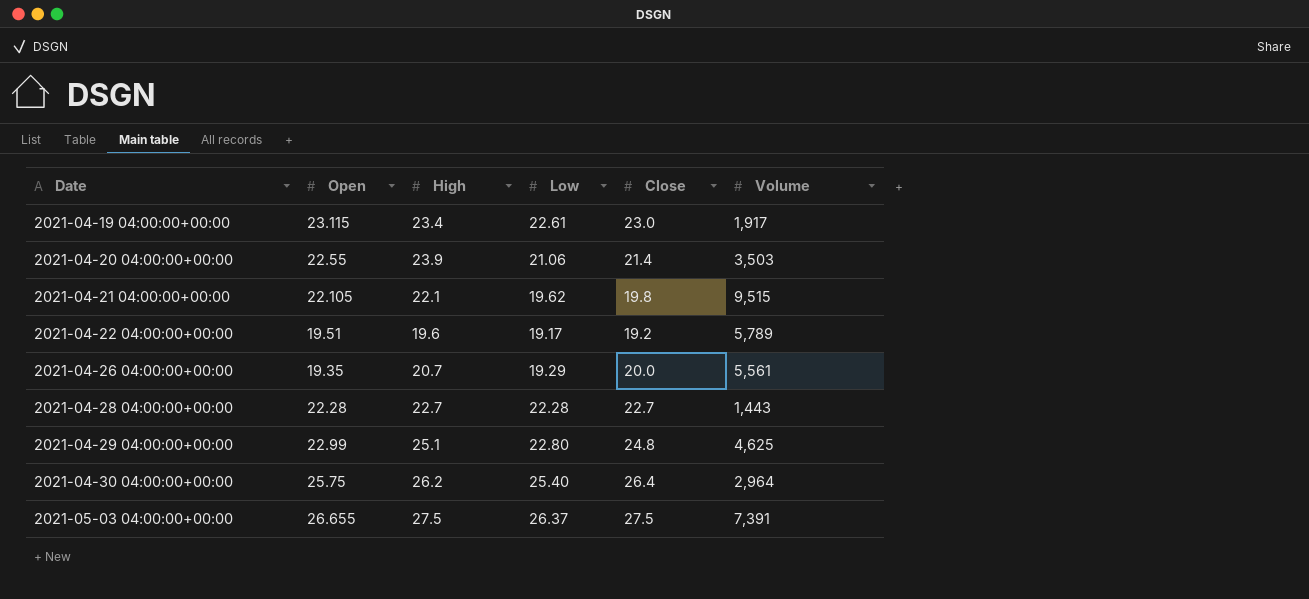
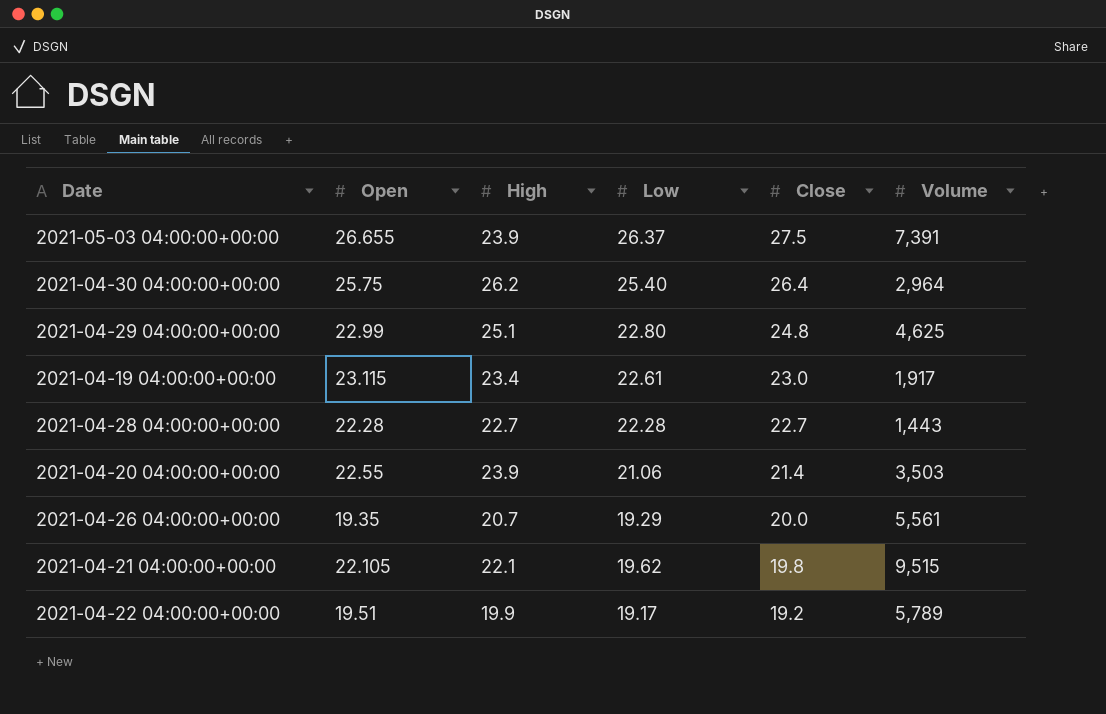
row order: Date ascending -> Close descending
2021-05-03 04:00:00+00:00 | High: 27.5 -> 23.9
2021-04-22 04:00:00+00:00 | High: 19.6 -> 19.9

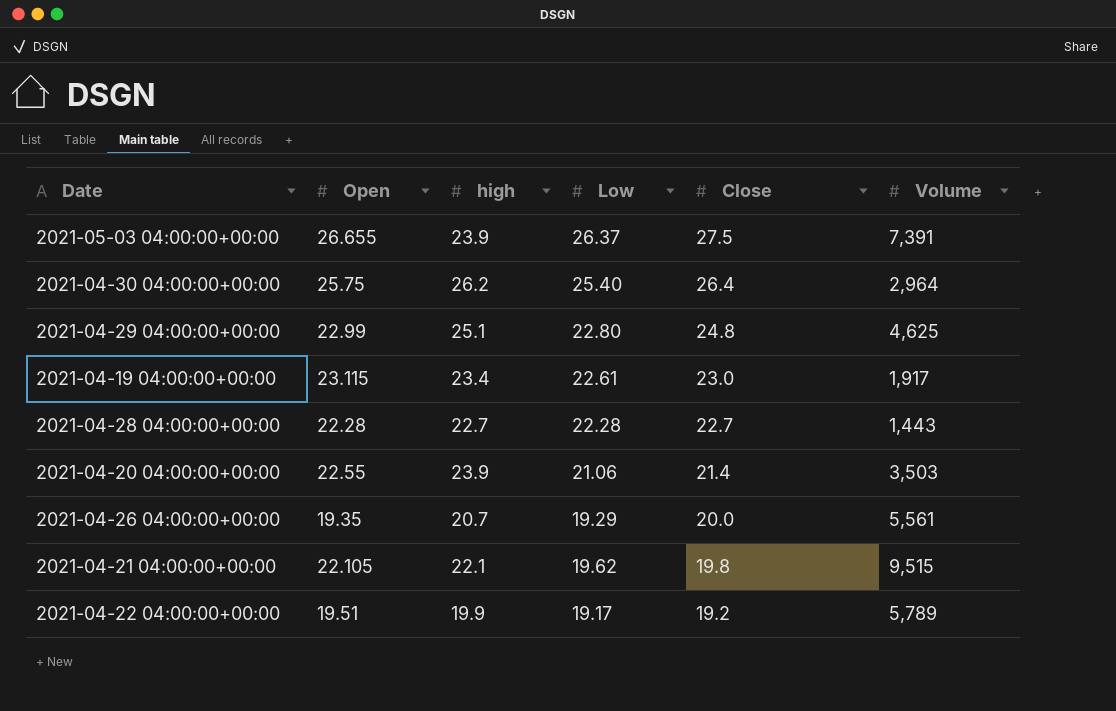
column name: High -> high

